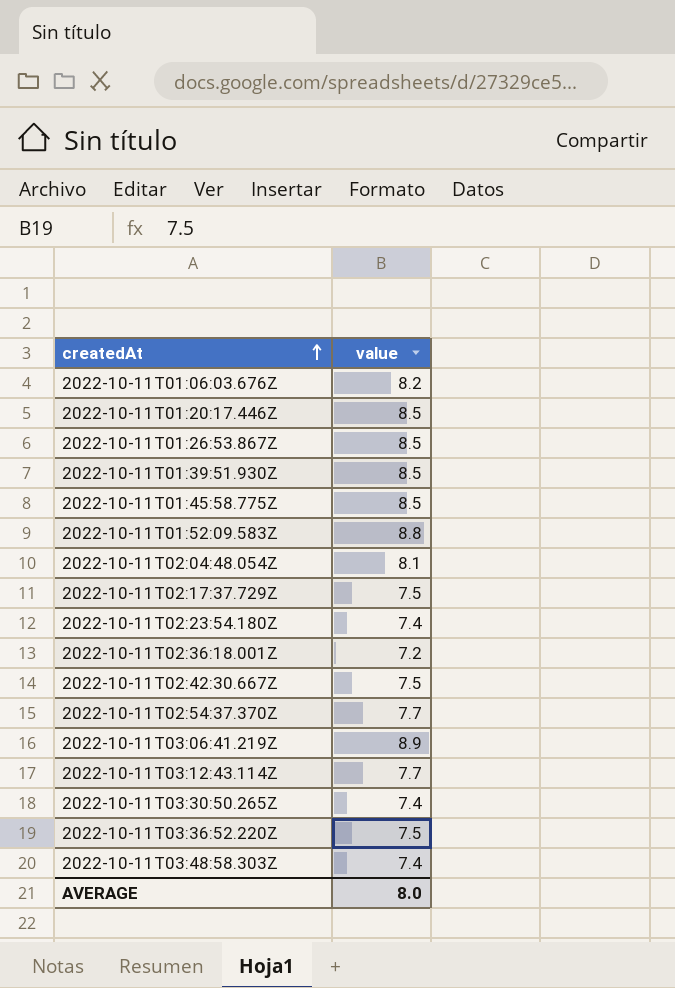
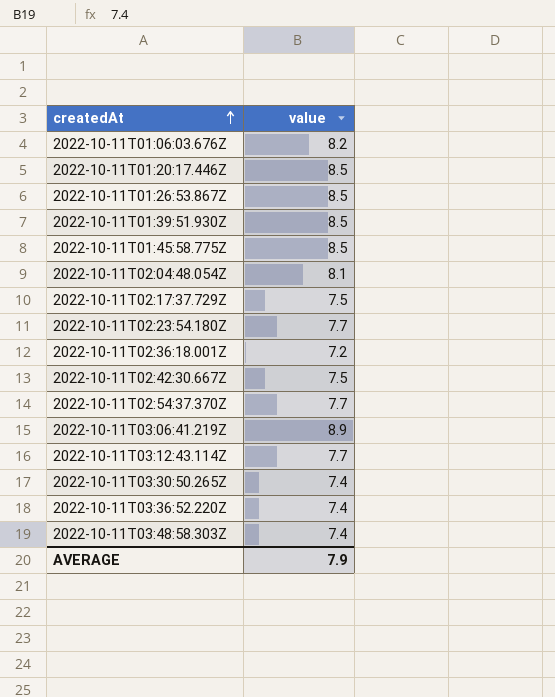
row 2022-10-11T01:52:09.583Z: 8.8 -> none
2022-10-11T02:23:54.180Z | value: 7.4 -> 7.7
2022-10-11T03:36:52.220Z | value: 7.5 -> 7.4
AVERAGE | value: 8.0 -> 7.9

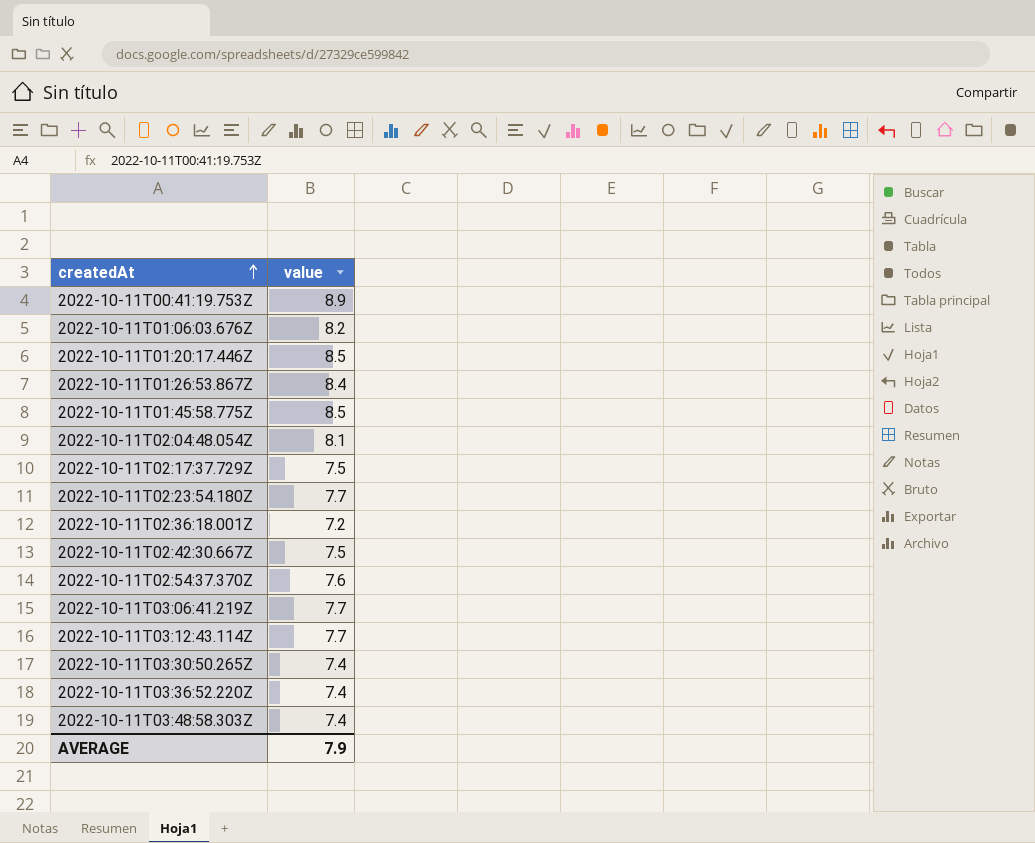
row 2022-10-11T01:39:51.930Z: 8.5 -> none
row 2022-10-11T00:41:19.753Z: none -> 8.9
2022-10-11T01:26:53.867Z | value: 8.5 -> 8.4
2022-10-11T02:54:37.370Z | value: 7.7 -> 7.6
2022-10-11T03:06:41.219Z | value: 8.9 -> 7.7

